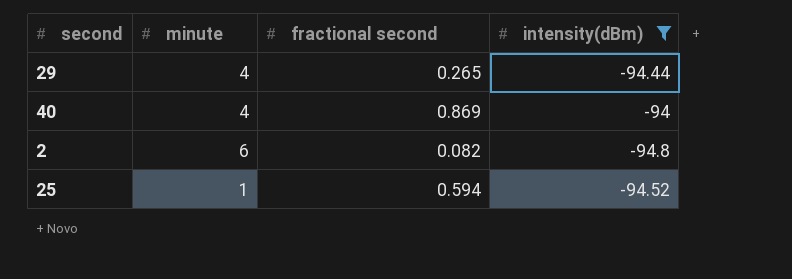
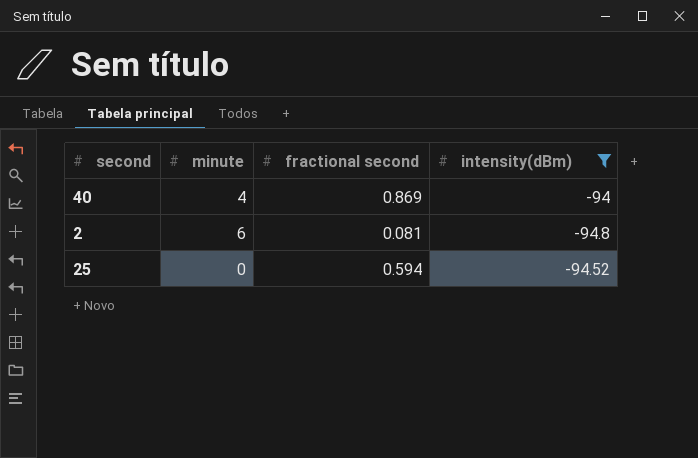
row 29: 4 | 0.265 | -94.44 -> none
2 | fractional second: 0.082 -> 0.081
25 | minute: 1 -> 0

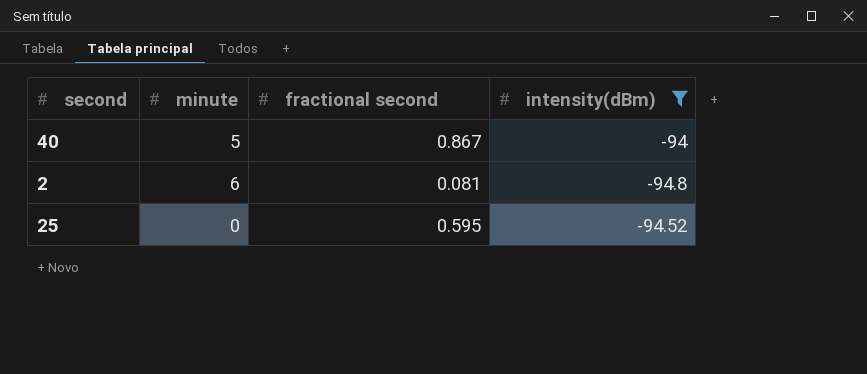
40 | minute: 4 -> 5
40 | fractional second: 0.869 -> 0.867
25 | fractional second: 0.594 -> 0.595

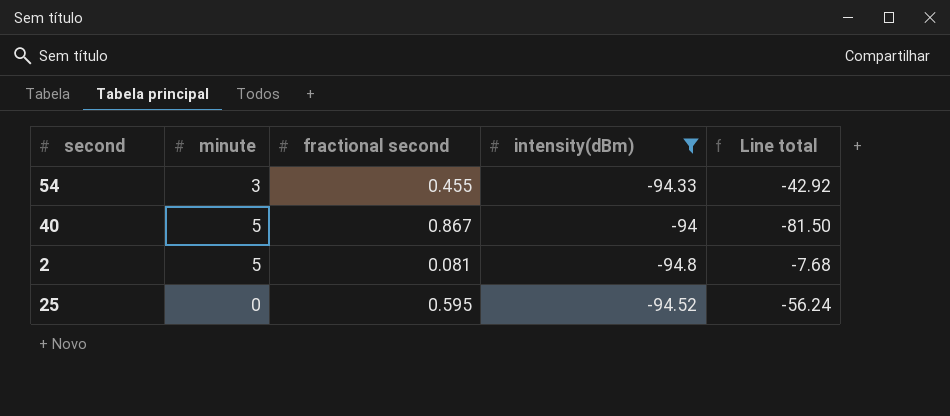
column Line total | formula: none -> [fractional second] * [intensity(dBm)]
row 54: none -> 3 | 0.455 | -94.33 | -42.92
2 | minute: 6 -> 5

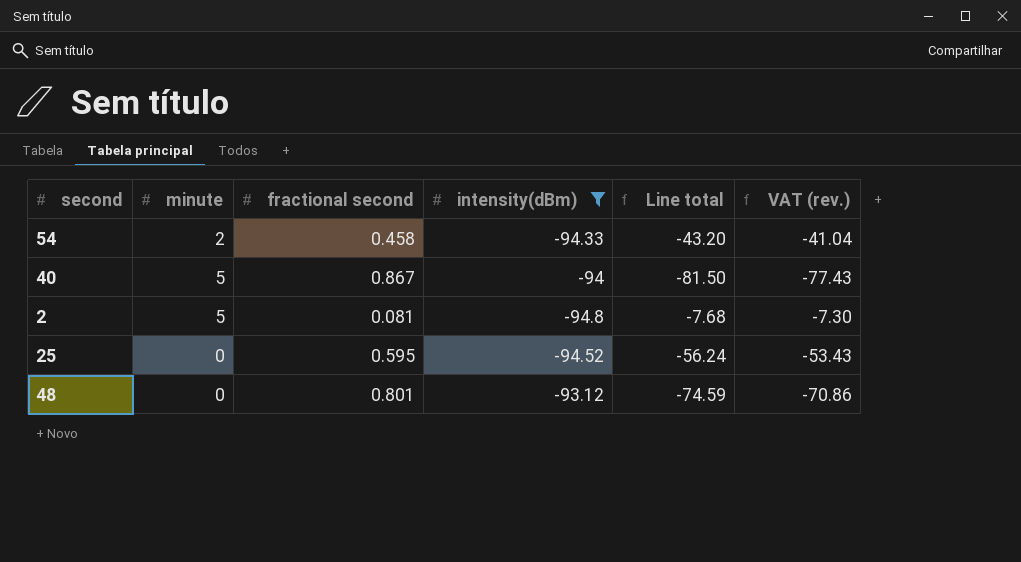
column VAT (rev.) | formula: none -> [Line total] * 0.95
54 | minute: 3 -> 2
54 | fractional second: 0.455 -> 0.458
54 | Line total: -42.92 -> -43.20
row 48: none -> 0 | 0.801 | -93.12 | -74.59 | -70.86

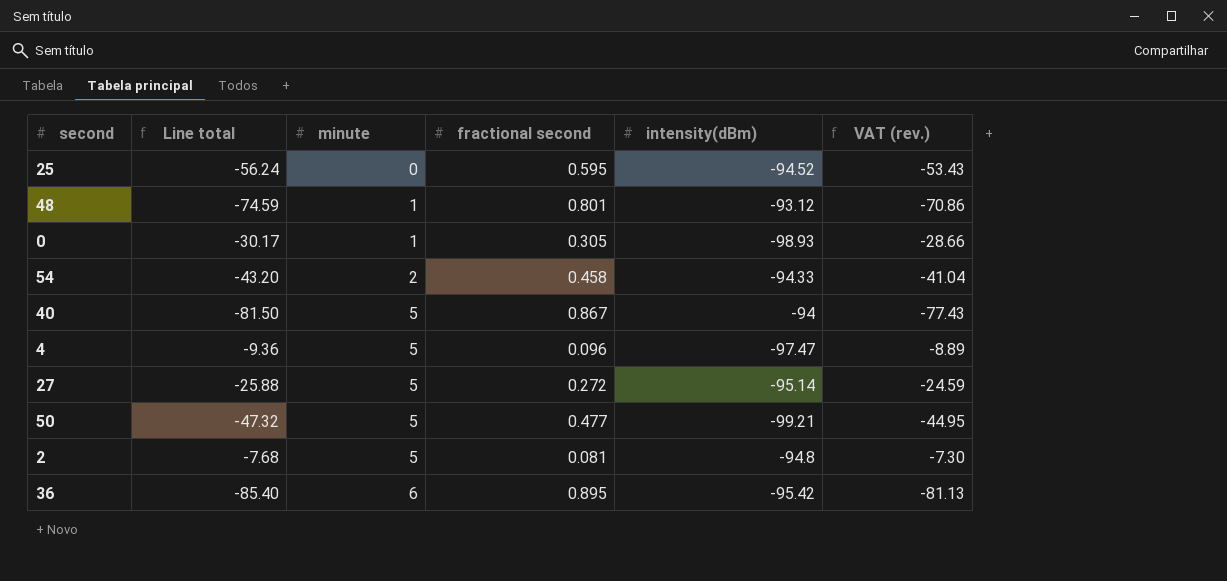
filter: intensity(dBm) >= -94.8 -> none
row order: none -> minute ascending
column Line total | position: 5 -> 2
48 | minute: 0 -> 1

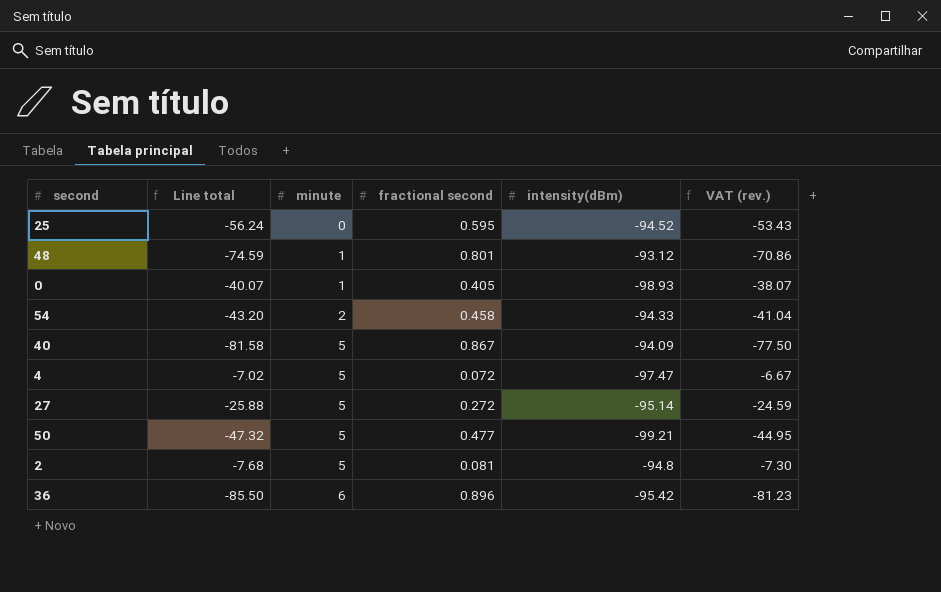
0 | Line total: -30.17 -> -40.07
0 | fractional second: 0.305 -> 0.405
0 | VAT (rev.): -28.66 -> -38.07
40 | Line total: -81.50 -> -81.58
40 | intensity(dBm): -94 -> -94.09
40 | VAT (rev.): -77.43 -> -77.50
4 | Line total: -9.36 -> -7.02
4 | fractional second: 0.096 -> 0.072
4 | VAT (rev.): -8.89 -> -6.67
36 | Line total: -85.40 -> -85.50
36 | fractional second: 0.895 -> 0.896
36 | VAT (rev.): -81.13 -> -81.23

